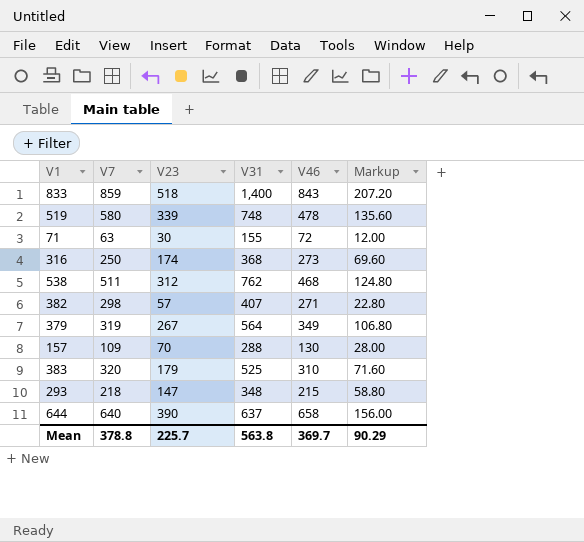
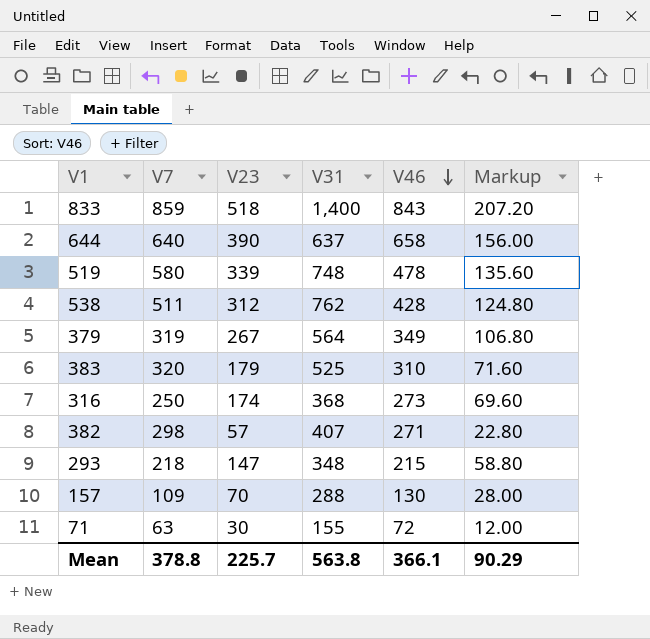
row order: none -> V46 descending
538 | V46: 468 -> 428
Mean | V46: 369.7 -> 366.1

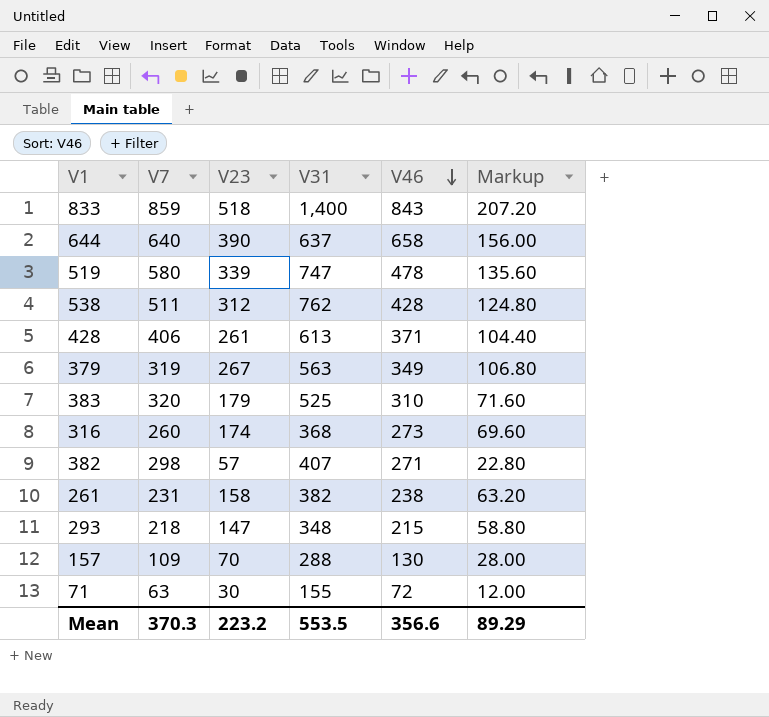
519 | V31: 748 -> 747
row 428: none -> 406 | 261 | 613 | 371 | 104.40
379 | V31: 564 -> 563
316 | V7: 250 -> 260
row 261: none -> 231 | 158 | 382 | 238 | 63.20
Mean | V7: 378.8 -> 370.3
Mean | V23: 225.7 -> 223.2
Mean | V31: 563.8 -> 553.5
Mean | V46: 366.1 -> 356.6
Mean | Markup: 90.29 -> 89.29

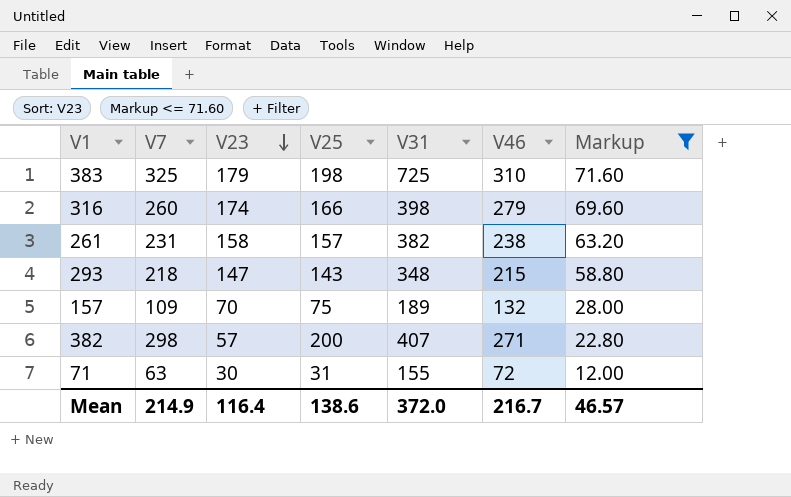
filter: none -> Markup <= 71.60
row order: V46 descending -> V23 descending
column V25 | position: none -> 4
383 | V7: 320 -> 325
383 | V31: 525 -> 725
316 | V31: 368 -> 398
316 | V46: 273 -> 279
157 | V31: 288 -> 189
157 | V46: 130 -> 132
Mean | V7: 370.3 -> 214.9
Mean | V23: 223.2 -> 116.4
Mean | V31: 553.5 -> 372.0
Mean | V46: 356.6 -> 216.7
Mean | Markup: 89.29 -> 46.57

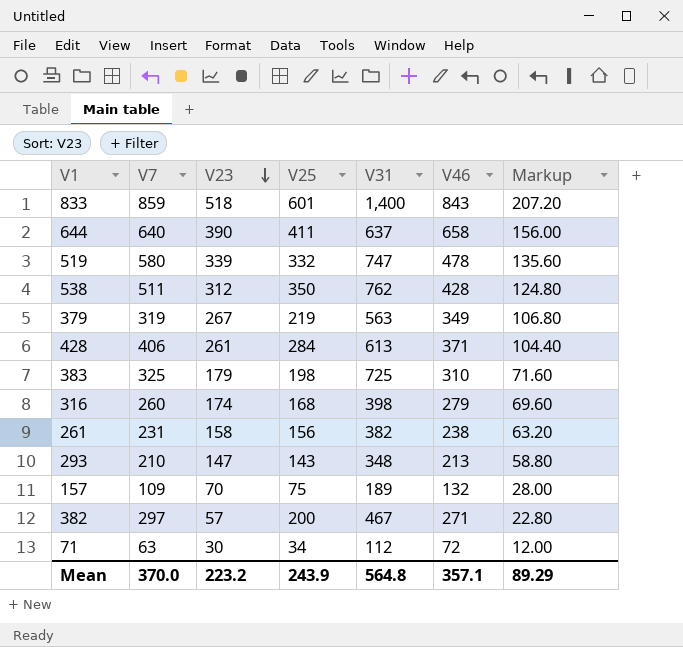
filter: Markup <= 71.60 -> none
316 | V25: 166 -> 168
261 | V25: 157 -> 156
293 | V7: 218 -> 210
293 | V46: 215 -> 213
382 | V7: 298 -> 297
382 | V31: 407 -> 467
71 | V25: 31 -> 34
71 | V31: 155 -> 112
Mean | V7: 214.9 -> 370.0
Mean | V23: 116.4 -> 223.2
Mean | V25: 138.6 -> 243.9
Mean | V31: 372.0 -> 564.8
Mean | V46: 216.7 -> 357.1
Mean | Markup: 46.57 -> 89.29

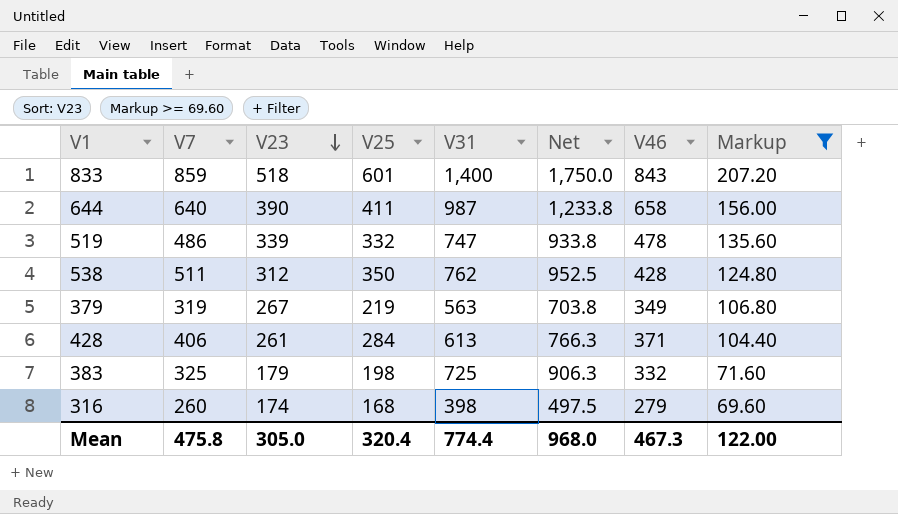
filter: none -> Markup >= 69.60
column Net | formula: none -> [V31] * 1.25
644 | V31: 637 -> 987
519 | V7: 580 -> 486
383 | V46: 310 -> 332
Mean | V7: 370.0 -> 475.8
Mean | V23: 223.2 -> 305.0
Mean | V25: 243.9 -> 320.4
Mean | V31: 564.8 -> 774.4
Mean | V46: 357.1 -> 467.3
Mean | Markup: 89.29 -> 122.00

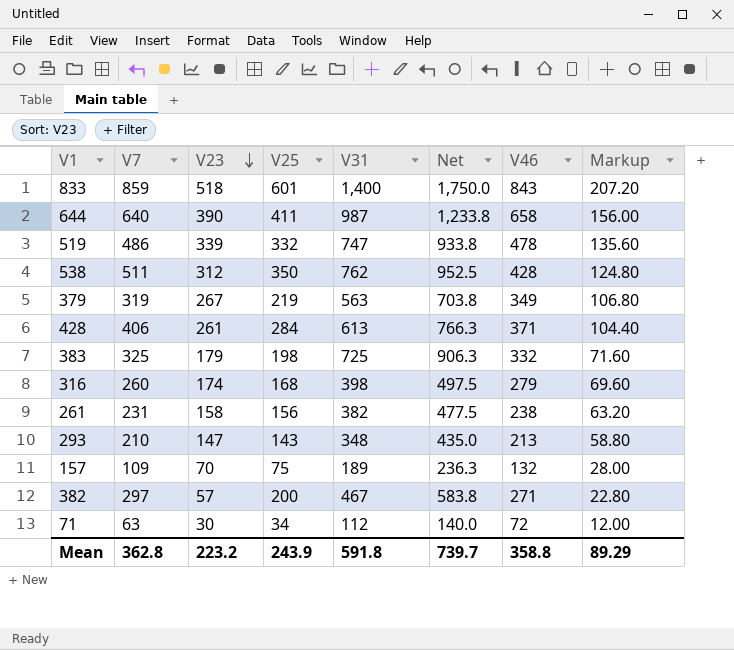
filter: Markup >= 69.60 -> none
Mean | V7: 475.8 -> 362.8
Mean | V23: 305.0 -> 223.2
Mean | V25: 320.4 -> 243.9
Mean | V31: 774.4 -> 591.8
Mean | Net: 968.0 -> 739.7
Mean | V46: 467.3 -> 358.8
Mean | Markup: 122.00 -> 89.29

